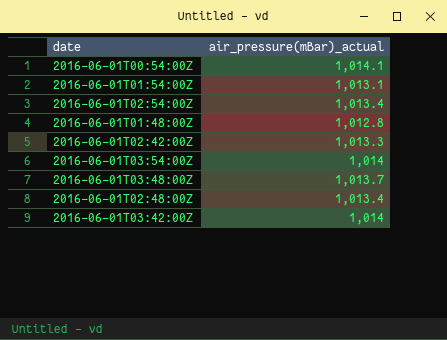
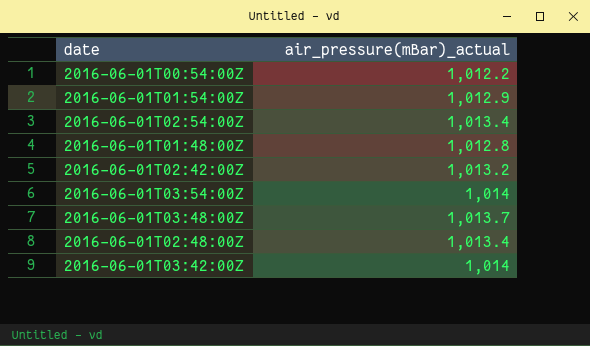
2016-06-01T00:54:00Z | air_pressure(mBar)_actual: 1,014.1 -> 1,012.2
2016-06-01T01:54:00Z | air_pressure(mBar)_actual: 1,013.1 -> 1,012.9
2016-06-01T02:42:00Z | air_pressure(mBar)_actual: 1,013.3 -> 1,013.2

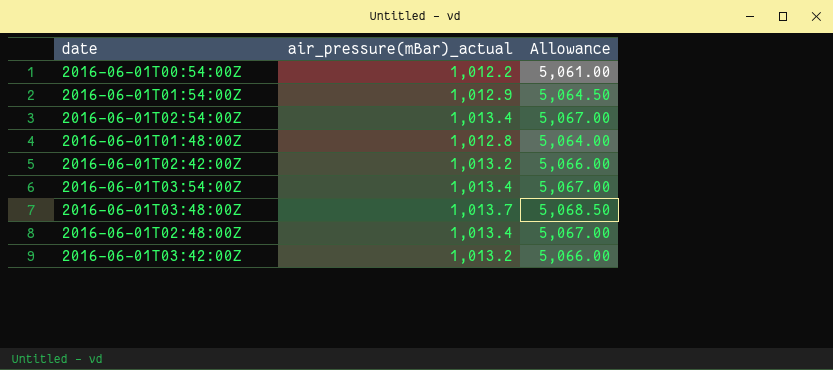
column Allowance | formula: none -> [air_pressure(mBar)_actual] * 5
2016-06-01T03:54:00Z | air_pressure(mBar)_actual: 1,014 -> 1,013.4
2016-06-01T03:42:00Z | air_pressure(mBar)_actual: 1,014 -> 1,013.2

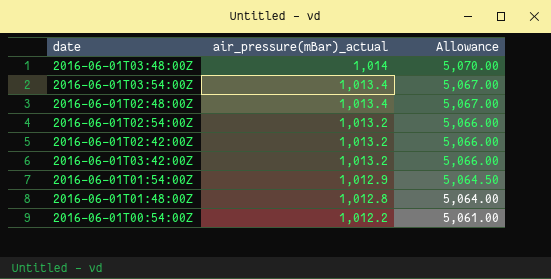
row order: none -> air_pressure(mBar)_actual descending
2016-06-01T03:48:00Z | air_pressure(mBar)_actual: 1,013.7 -> 1,014
2016-06-01T03:48:00Z | Allowance: 5,068.50 -> 5,070.00
2016-06-01T02:54:00Z | air_pressure(mBar)_actual: 1,013.4 -> 1,013.2
2016-06-01T02:54:00Z | Allowance: 5,067.00 -> 5,066.00

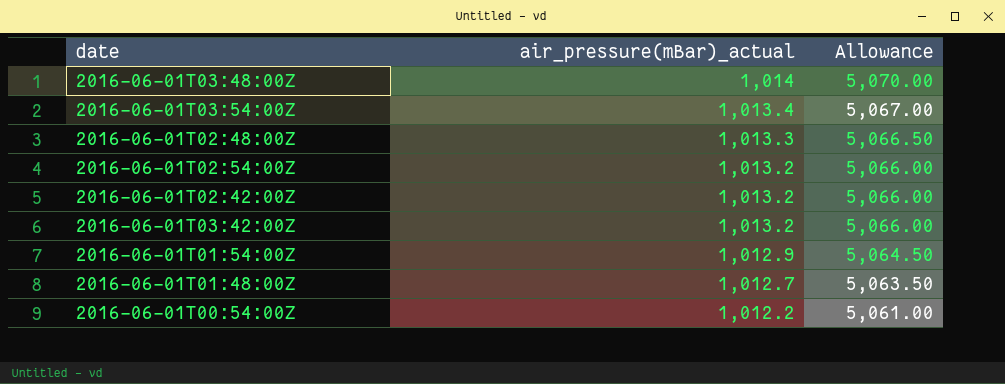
2016-06-01T02:48:00Z | air_pressure(mBar)_actual: 1,013.4 -> 1,013.3
2016-06-01T02:48:00Z | Allowance: 5,067.00 -> 5,066.50
2016-06-01T01:48:00Z | air_pressure(mBar)_actual: 1,012.8 -> 1,012.7
2016-06-01T01:48:00Z | Allowance: 5,064.00 -> 5,063.50

